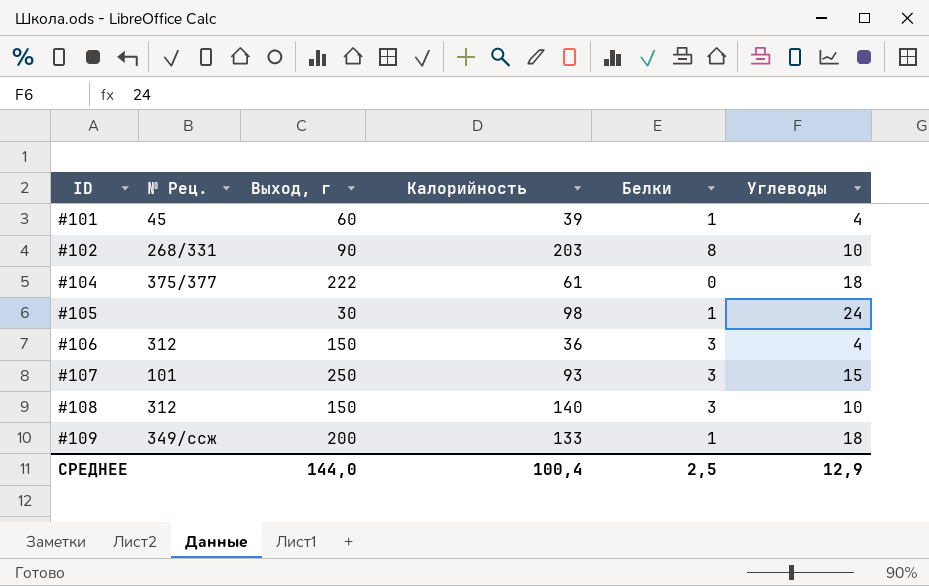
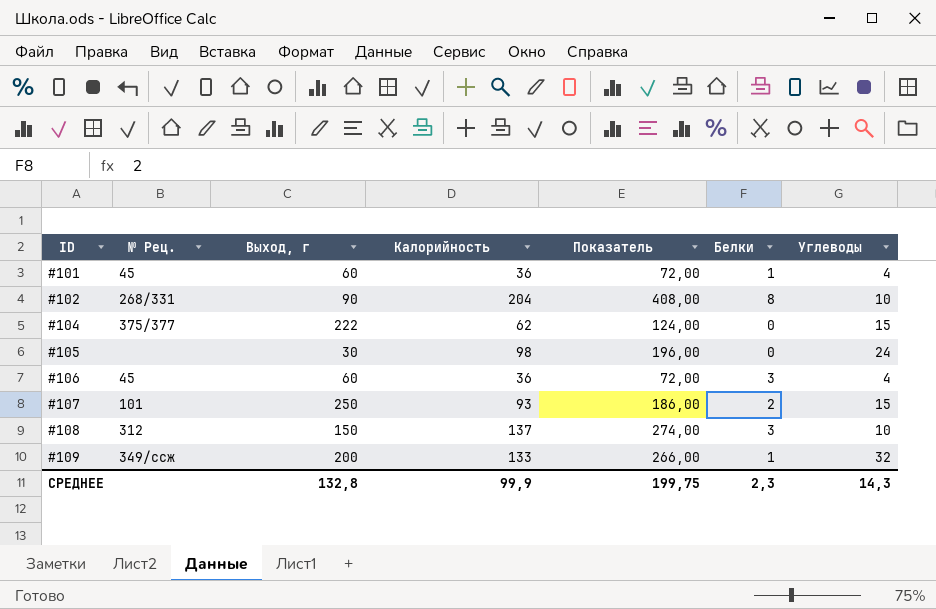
column Показатель | formula: none -> [Калорийность] * 2
#101 | Калорийность: 39 -> 36
#102 | Калорийность: 203 -> 204
#104 | Калорийность: 61 -> 62
#104 | Углеводы: 18 -> 15
#105 | Белки: 1 -> 0
#106 | № Рец.: 312 -> 45
#106 | Выход, г: 150 -> 60
#107 | Белки: 3 -> 2
#108 | Калорийность: 140 -> 137
#109 | Углеводы: 18 -> 32
СРЕДНЕЕ | Выход, г: 144,0 -> 132,8
СРЕДНЕЕ | Калорийность: 100,4 -> 99,9
СРЕДНЕЕ | Белки: 2,5 -> 2,3
СРЕДНЕЕ | Углеводы: 12,9 -> 14,3

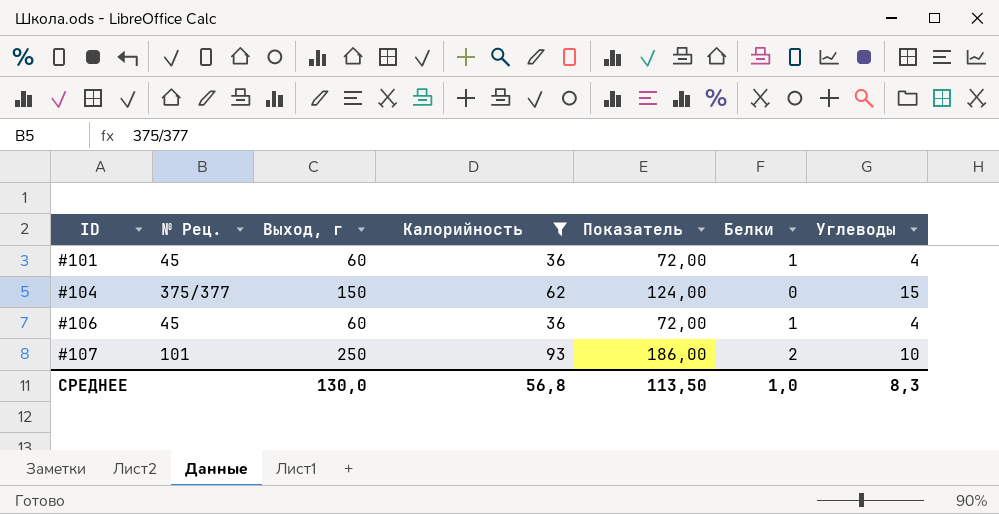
filter: none -> Калорийность <= 93
#104 | Выход, г: 222 -> 150
#106 | Белки: 3 -> 1
#107 | Углеводы: 15 -> 10
СРЕДНЕЕ | Выход, г: 132,8 -> 130,0
СРЕДНЕЕ | Калорийность: 99,9 -> 56,8
СРЕДНЕЕ | Показатель: 199,75 -> 113,50
СРЕДНЕЕ | Белки: 2,3 -> 1,0
СРЕДНЕЕ | Углеводы: 14,3 -> 8,3

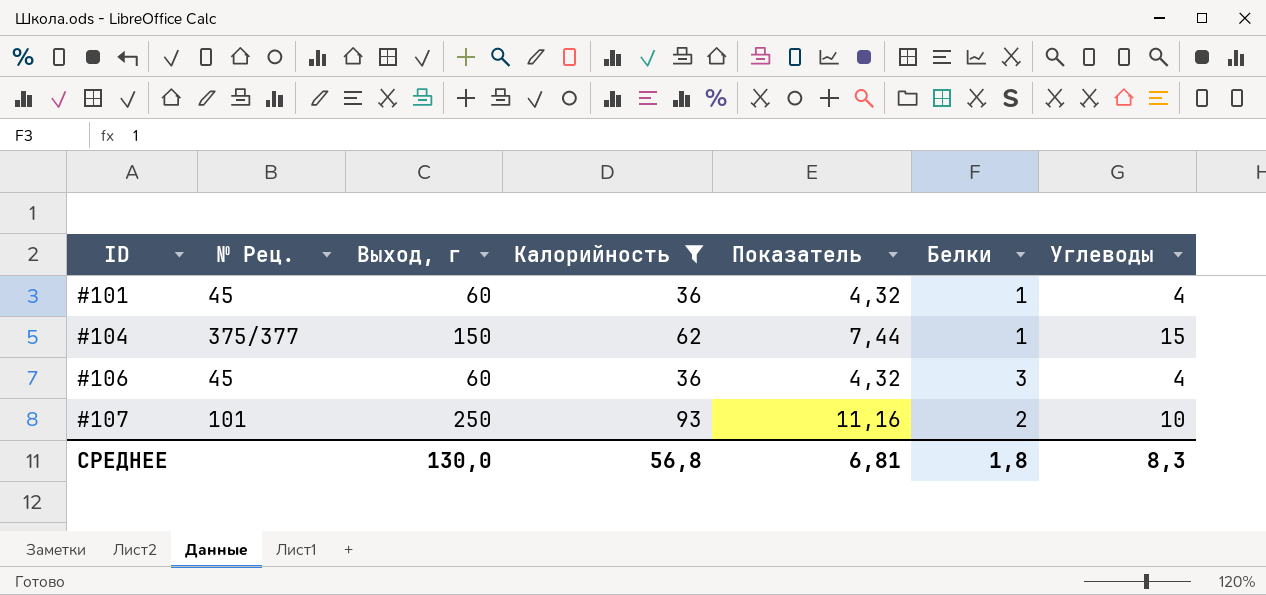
column Показатель | formula: [Калорийность] * 2 -> [Калорийность] * 0,12
#104 | Белки: 0 -> 1
#106 | Белки: 1 -> 3
СРЕДНЕЕ | Показатель: 113,50 -> 6,81
СРЕДНЕЕ | Белки: 1,0 -> 1,8

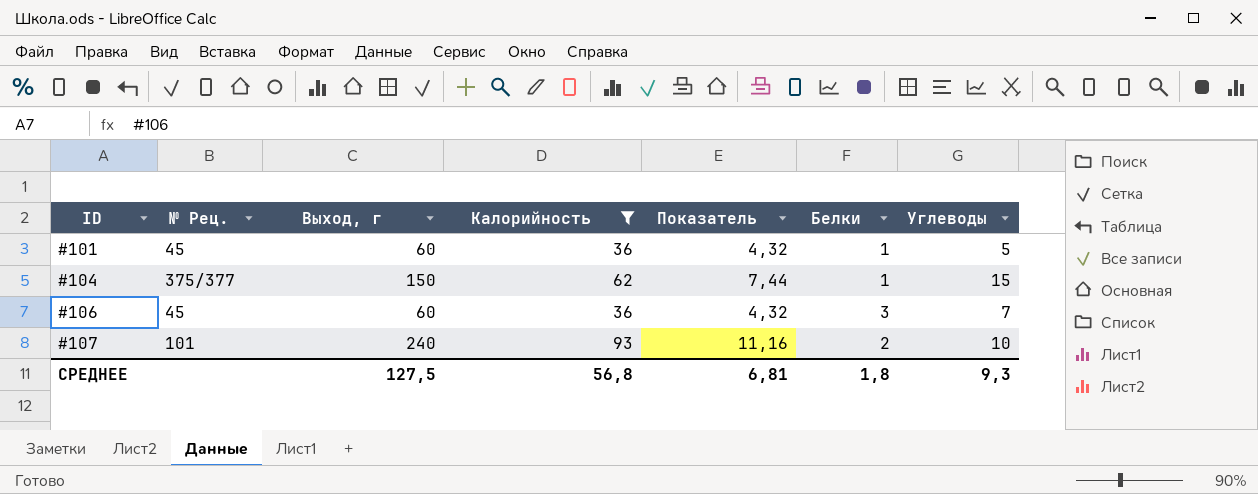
#101 | Углеводы: 4 -> 5
#106 | Углеводы: 4 -> 7
#107 | Выход, г: 250 -> 240
СРЕДНЕЕ | Выход, г: 130,0 -> 127,5
СРЕДНЕЕ | Углеводы: 8,3 -> 9,3

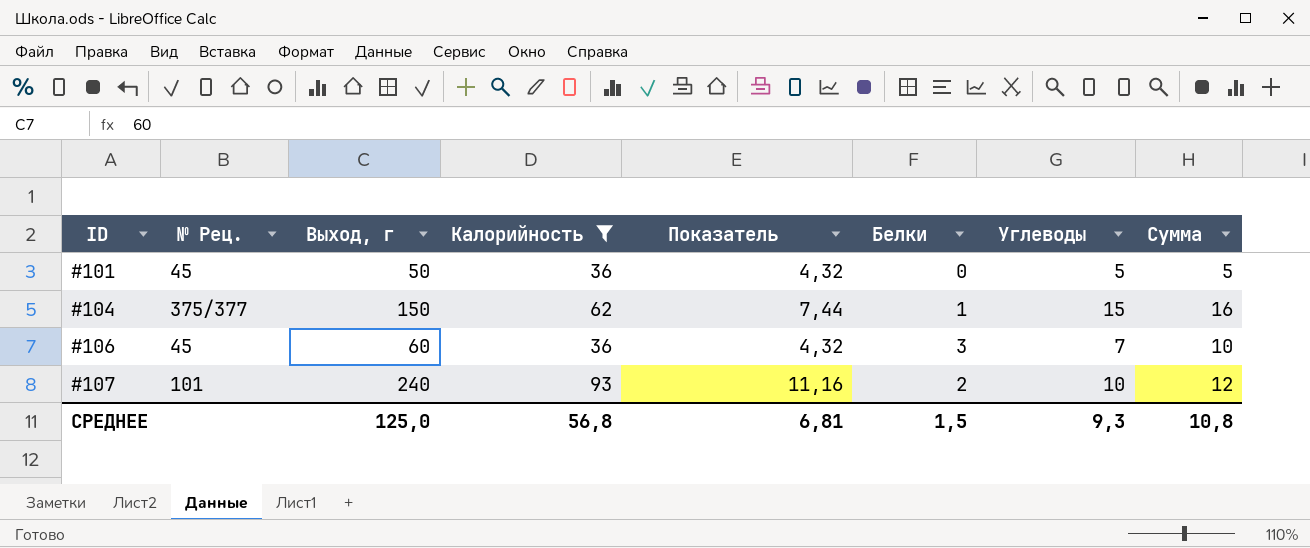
column Сумма | formula: none -> [Белки] + [Углеводы]
#101 | Выход, г: 60 -> 50
#101 | Белки: 1 -> 0
СРЕДНЕЕ | Выход, г: 127,5 -> 125,0
СРЕДНЕЕ | Белки: 1,8 -> 1,5

